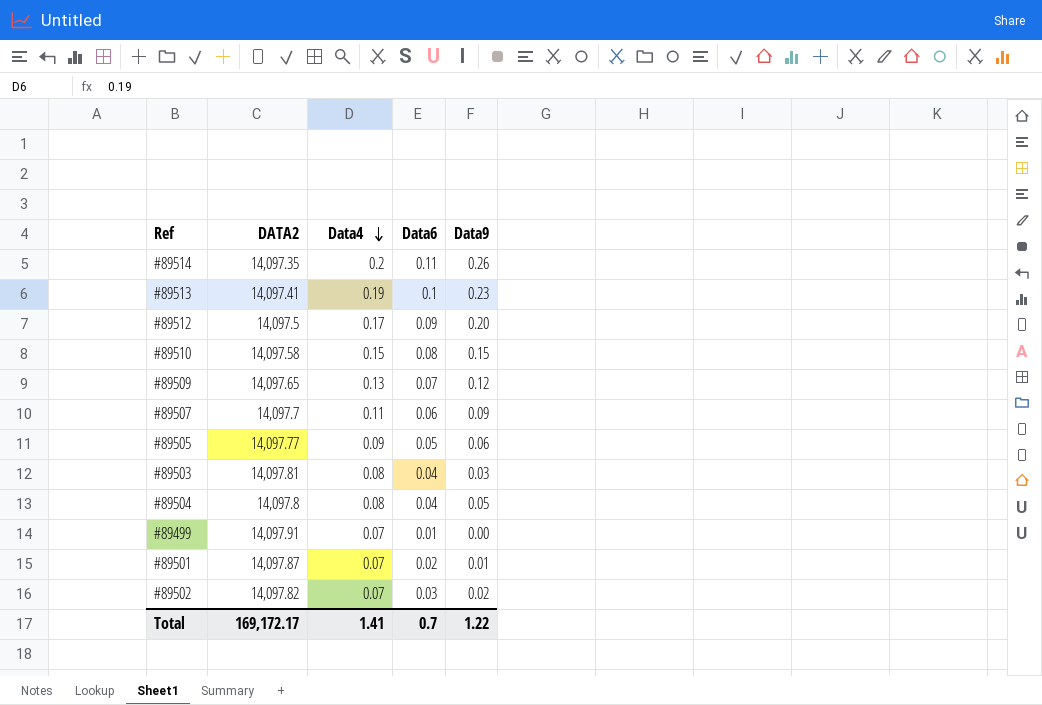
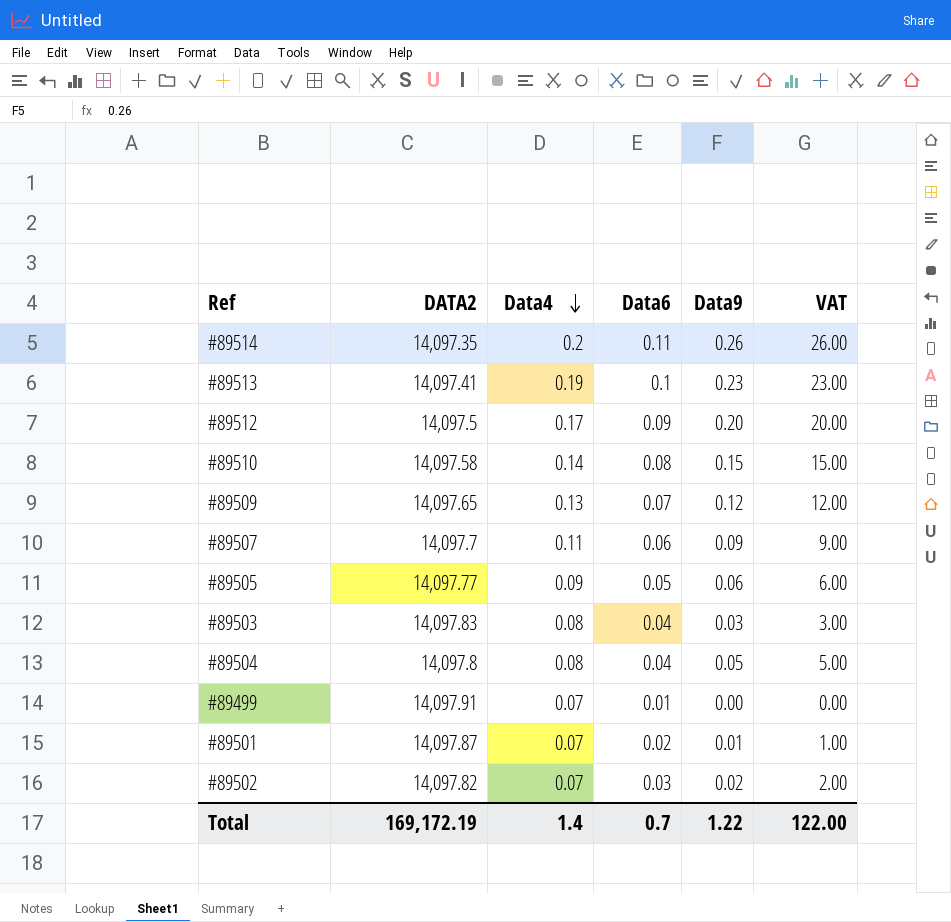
column VAT | formula: none -> [Data9] * 100
#89510 | Data4: 0.15 -> 0.14
#89503 | DATA2: 14,097.81 -> 14,097.83
Total | DATA2: 169,172.17 -> 169,172.19
Total | Data4: 1.41 -> 1.4

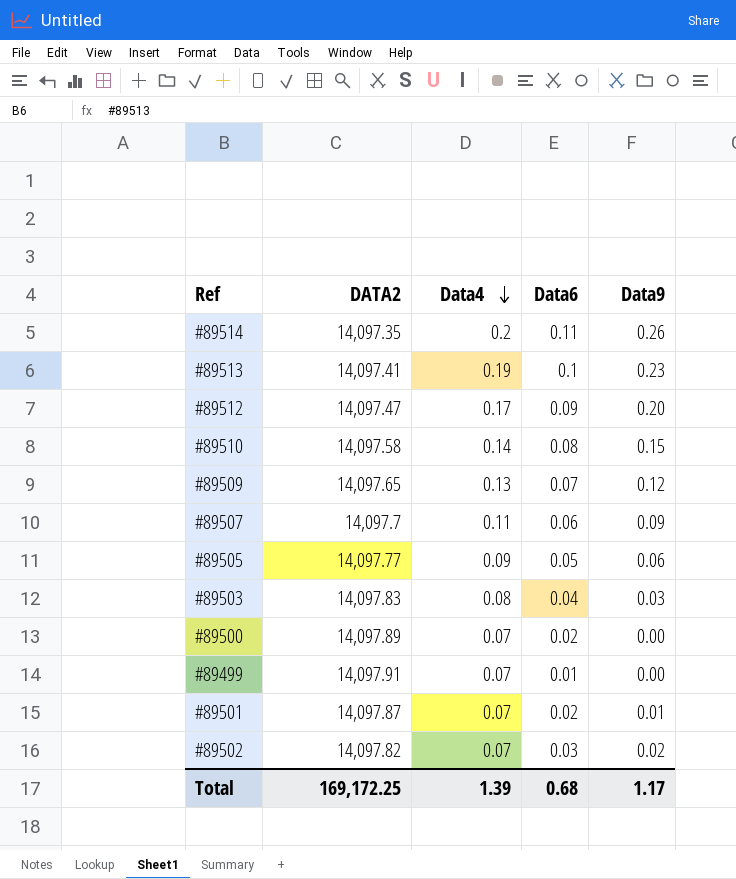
column VAT | formula: [Data9] * 100 -> none
row #89504: 14,097.8 | 0.08 | 0.04 | 0.05 | 5.00 -> none
#89512 | DATA2: 14,097.5 -> 14,097.47
row #89500: none -> 14,097.89 | 0.07 | 0.02 | 0.00
Total | DATA2: 169,172.19 -> 169,172.25
Total | Data4: 1.4 -> 1.39
Total | Data6: 0.7 -> 0.68
Total | Data9: 1.22 -> 1.17

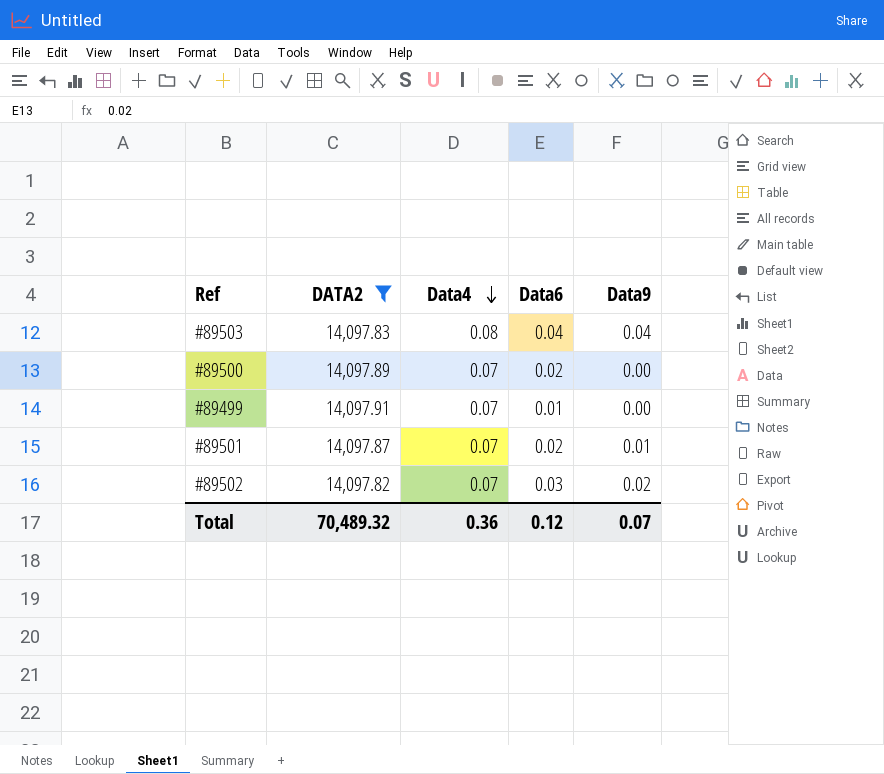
filter: none -> DATA2 >= 14,097.82
#89503 | Data9: 0.03 -> 0.04
Total | DATA2: 169,172.25 -> 70,489.32
Total | Data4: 1.39 -> 0.36
Total | Data6: 0.68 -> 0.12
Total | Data9: 1.17 -> 0.07

